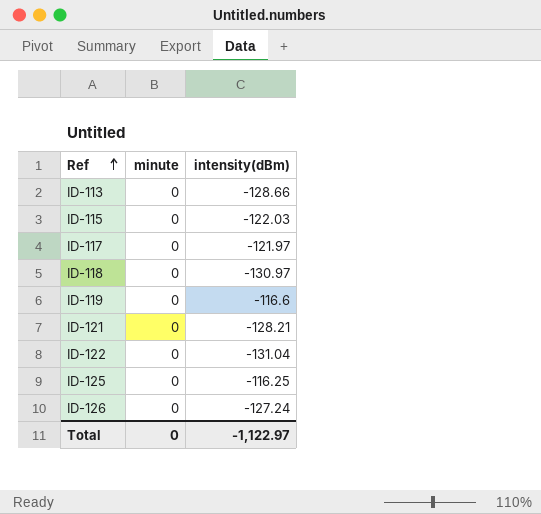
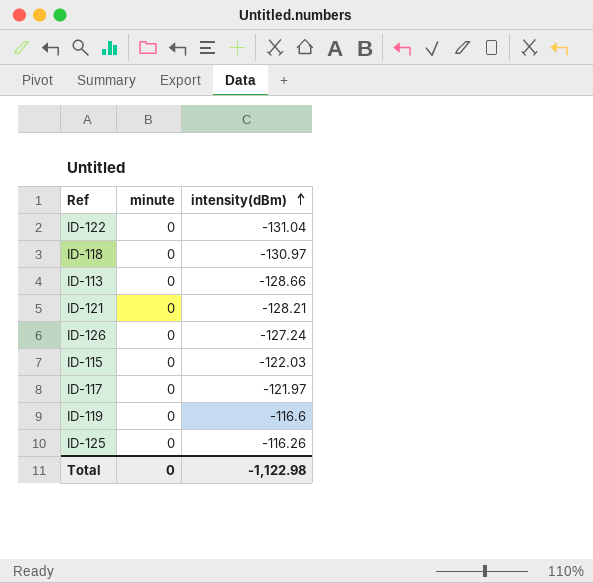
row order: Ref ascending -> intensity(dBm) ascending
ID-125 | intensity(dBm): -116.25 -> -116.26
Total | intensity(dBm): -1,122.97 -> -1,122.98

